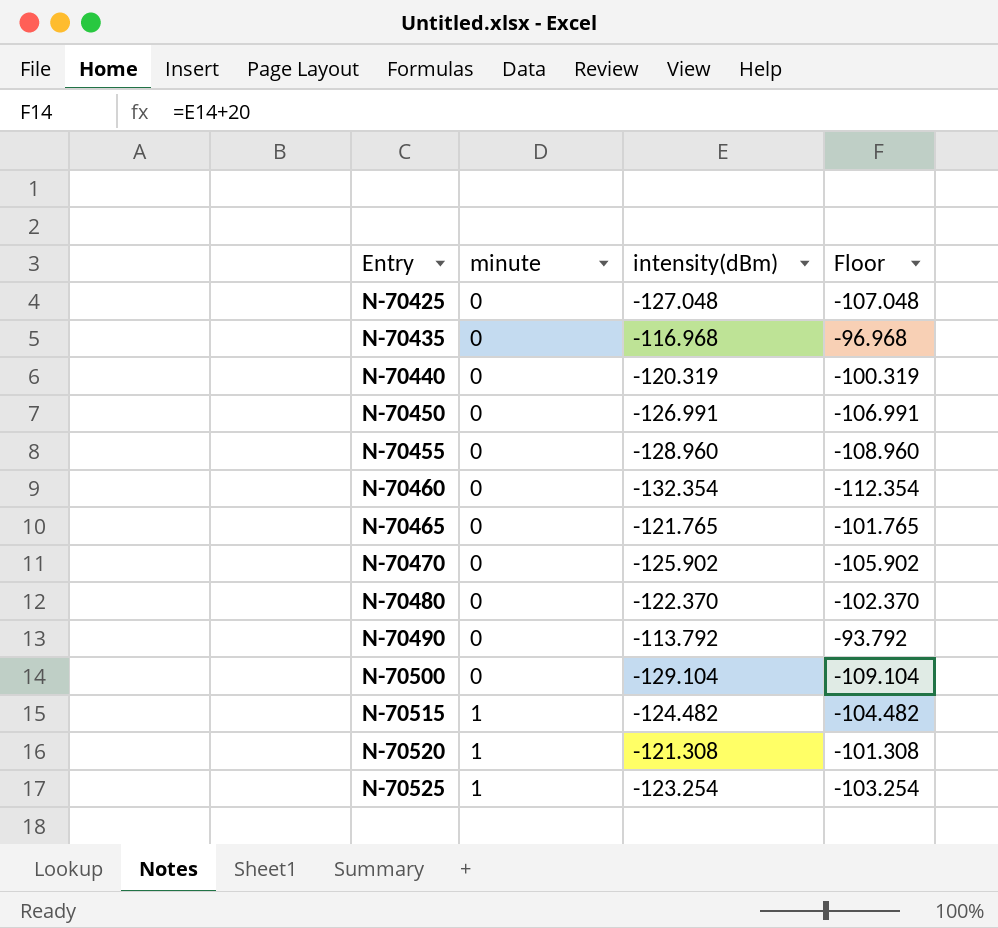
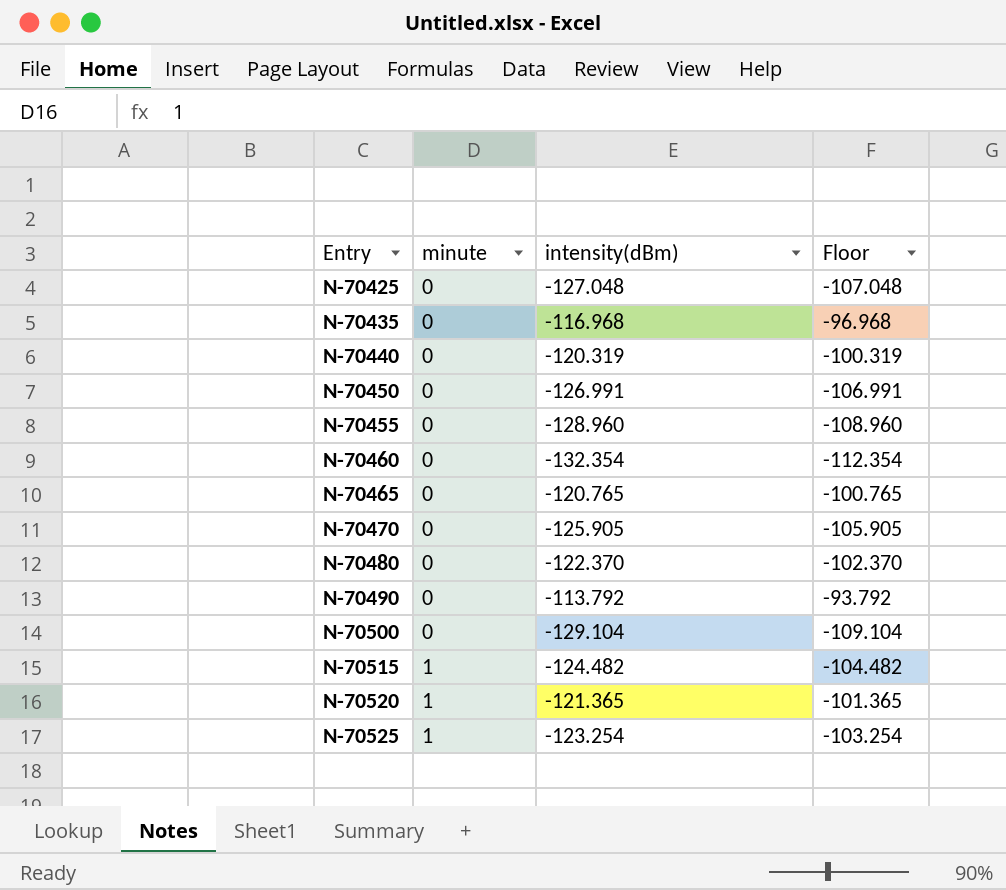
N-70465 | intensity(dBm): -121.765 -> -120.765
N-70465 | Floor: -101.765 -> -100.765
N-70470 | intensity(dBm): -125.902 -> -125.905
N-70470 | Floor: -105.902 -> -105.905
N-70520 | intensity(dBm): -121.308 -> -121.365
N-70520 | Floor: -101.308 -> -101.365

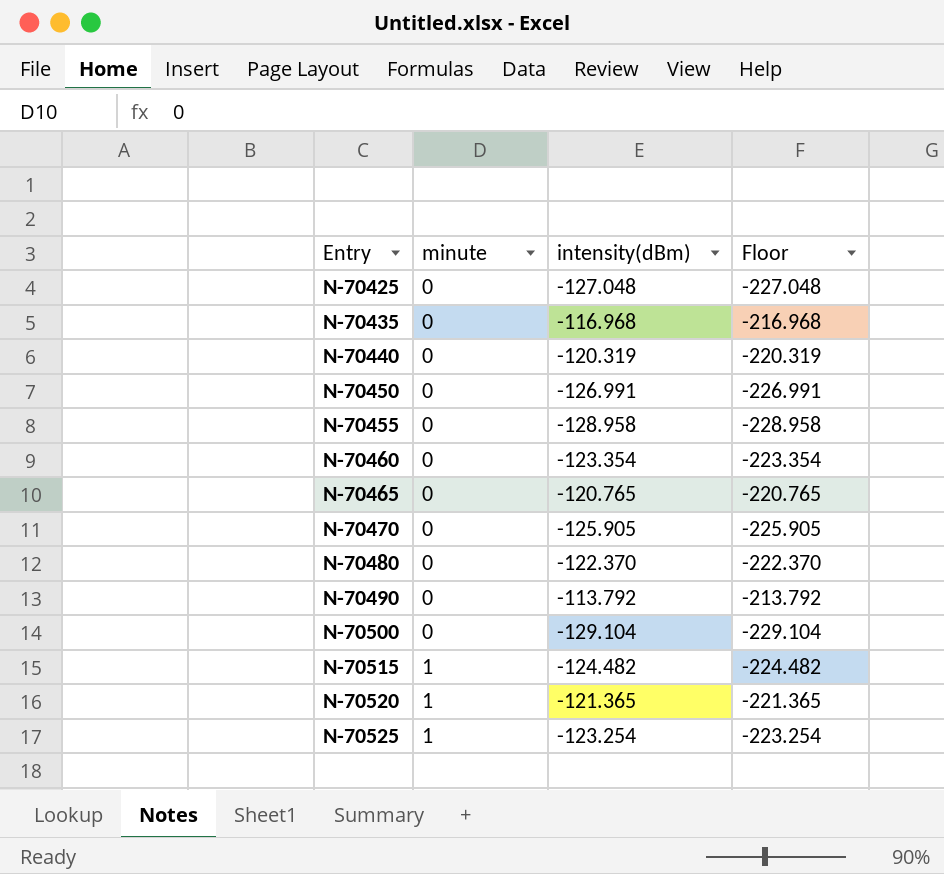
column Floor | formula: [intensity(dBm)] + 20 -> [intensity(dBm)] - 100
N-70455 | intensity(dBm): -128.960 -> -128.958
N-70460 | intensity(dBm): -132.354 -> -123.354

